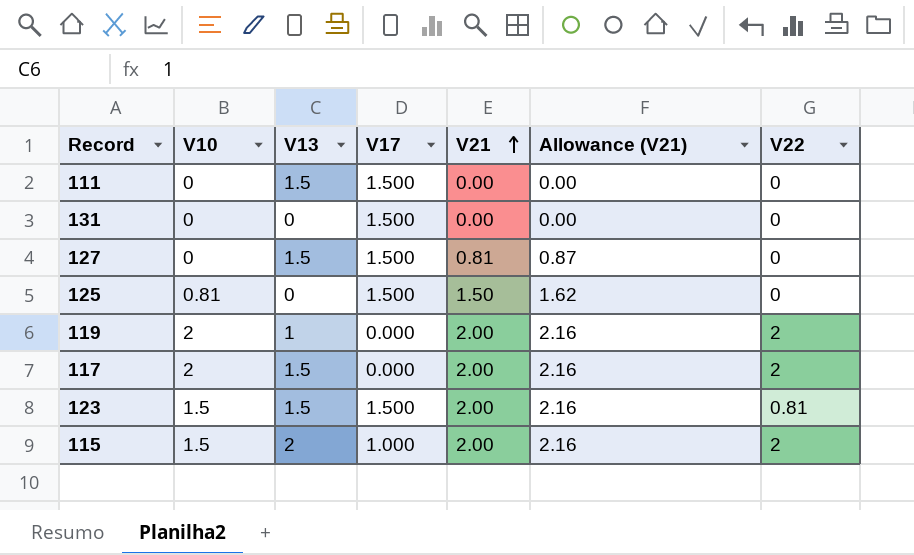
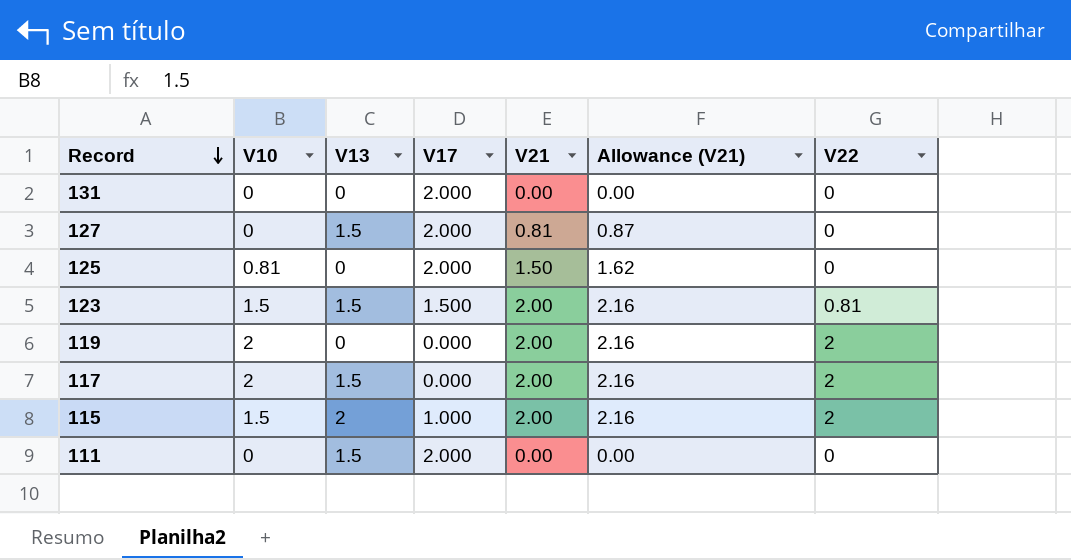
row order: V21 ascending -> Record descending
131 | V17: 1.500 -> 2.000
127 | V17: 1.500 -> 2.000
125 | V17: 1.500 -> 2.000
119 | V13: 1 -> 0
111 | V17: 1.500 -> 2.000

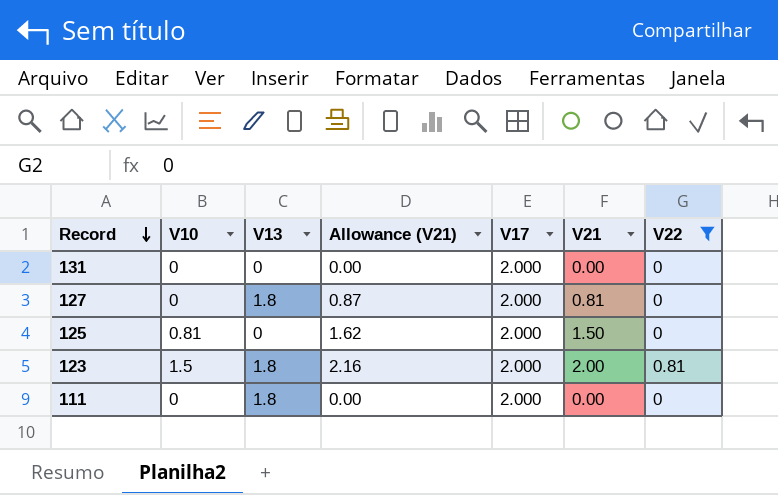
filter: none -> V22 != 2
column Allowance (V21) | position: 6 -> 4
127 | V13: 1.5 -> 1.8
123 | V13: 1.5 -> 1.8
123 | V17: 1.500 -> 2.000
111 | V13: 1.5 -> 1.8

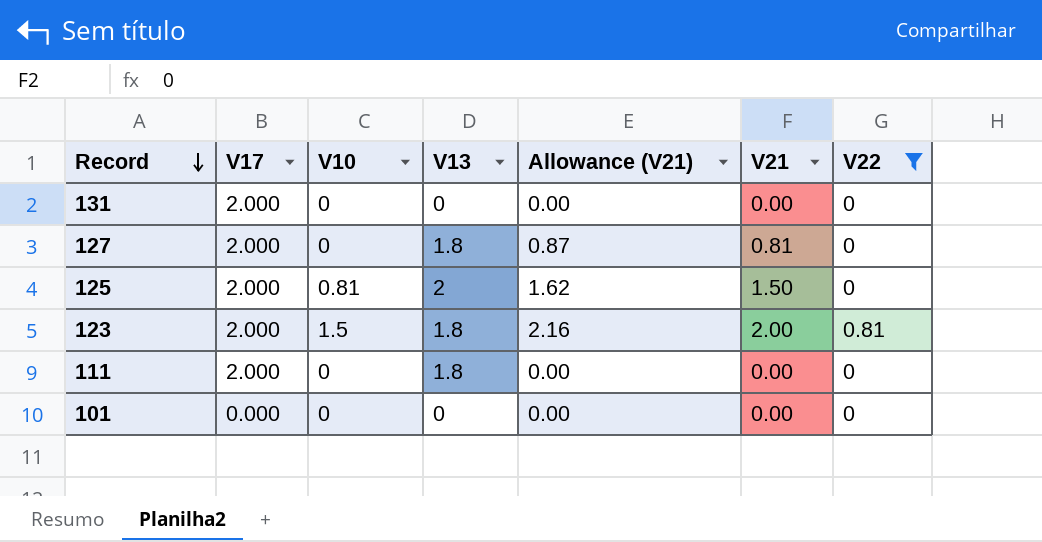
column V17 | position: 5 -> 2
125 | V13: 0 -> 2
row 101: none -> 0.000 | 0 | 0 | 0.00 | 0.00 | 0

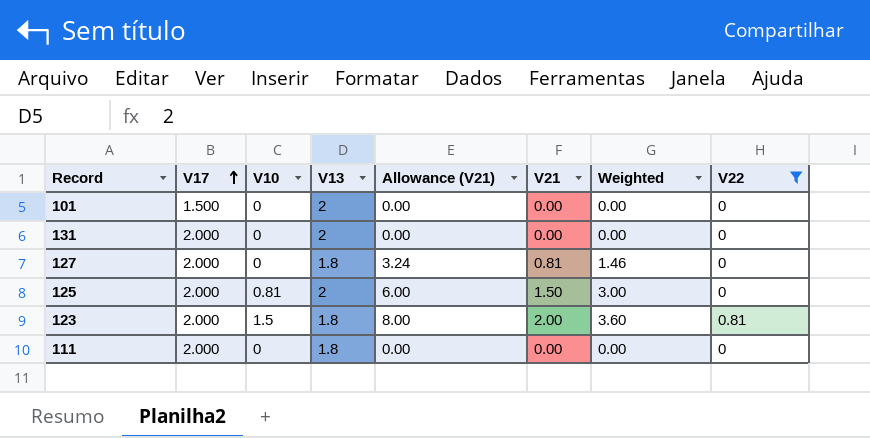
row order: Record descending -> V17 ascending
column Allowance (V21) | formula: [V21] * 1.08 -> [V21] * 4
column Weighted | formula: none -> [V13] * [V21]
101 | V17: 0.000 -> 1.500
101 | V13: 0 -> 2
131 | V13: 0 -> 2

